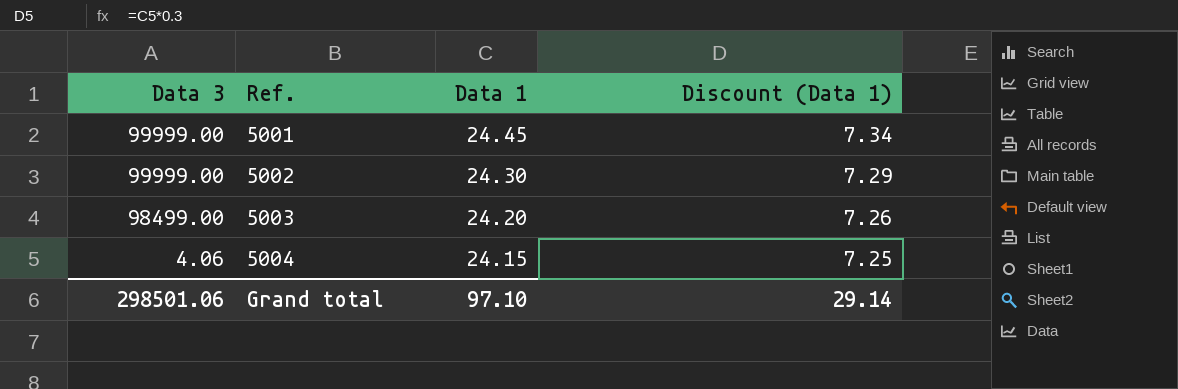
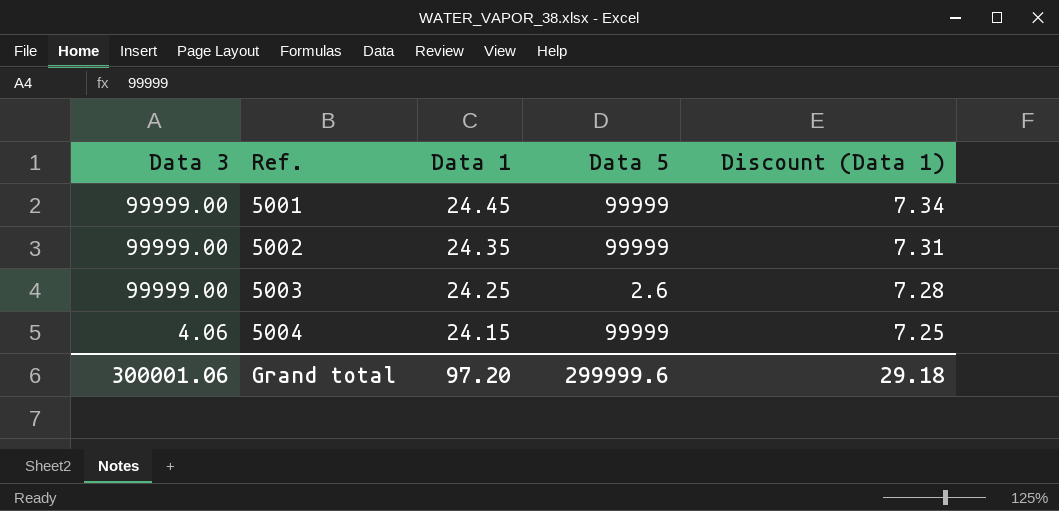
column Data 5 | position: none -> 4
5002 | Data 1: 24.30 -> 24.35
5002 | Discount (Data 1): 7.29 -> 7.31
5003 | Data 3: 98499.00 -> 99999.00
5003 | Data 1: 24.20 -> 24.25
5003 | Discount (Data 1): 7.26 -> 7.28
Grand total | Data 3: 298501.06 -> 300001.06
Grand total | Data 1: 97.10 -> 97.20
Grand total | Discount (Data 1): 29.14 -> 29.18

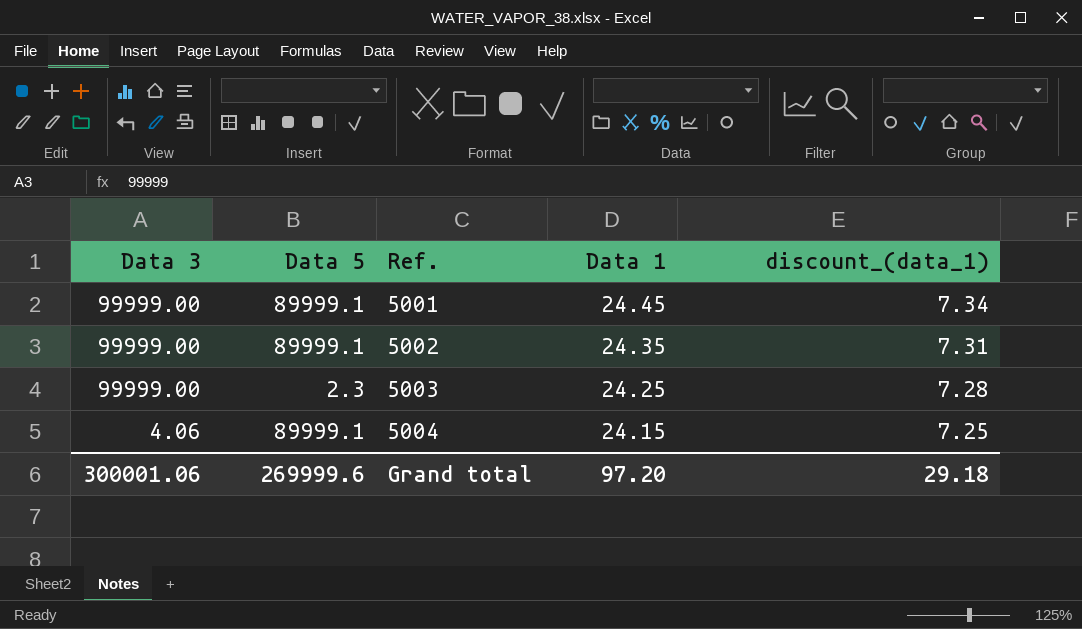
column Data 5 | position: 4 -> 2
column name: Discount (Data 1) -> discount_(data_1)
5001 | Data 5: 99999 -> 89999.1
5002 | Data 5: 99999 -> 89999.1
5003 | Data 5: 2.6 -> 2.3
5004 | Data 5: 99999 -> 89999.1
Grand total | Data 5: 299999.6 -> 269999.6

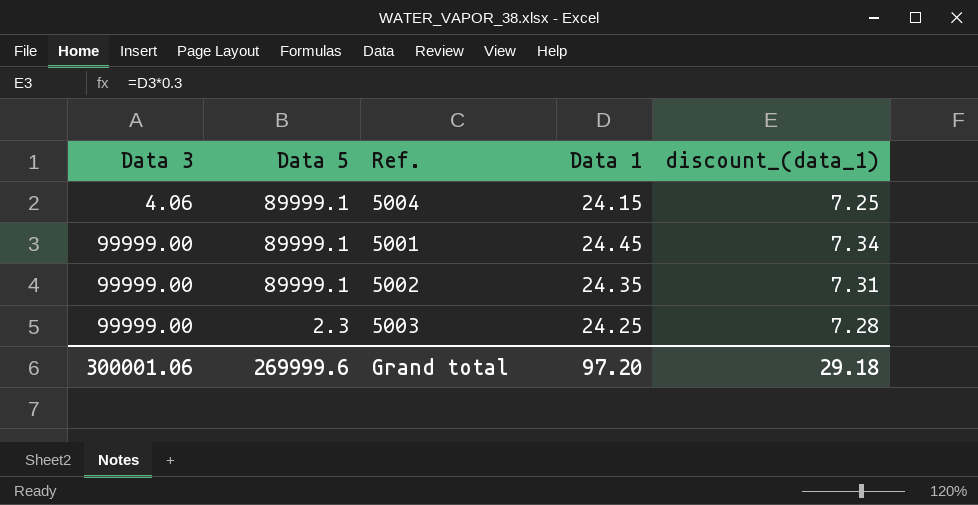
row order: Data 3 descending -> Data 3 ascending

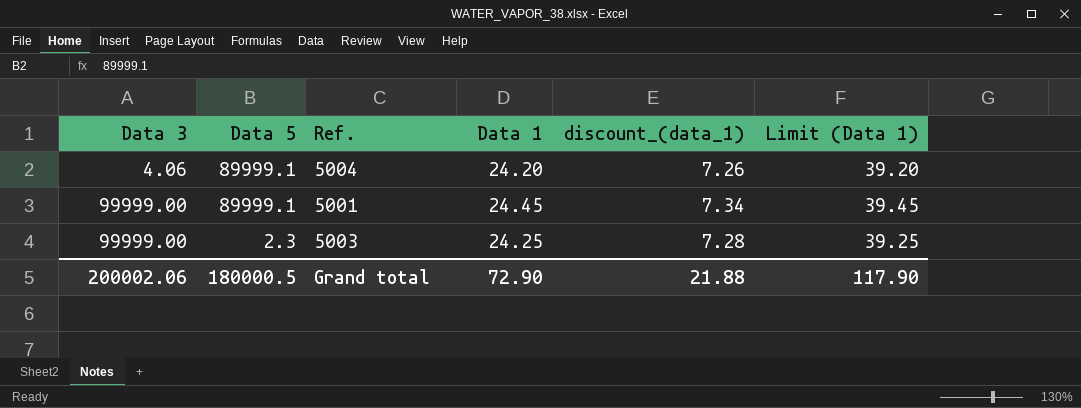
column Limit (Data 1) | formula: none -> [Data 1] + 15
row 5002: 99999.00 | 89999.1 | 24.35 | 7.31 -> none
5004 | Data 1: 24.15 -> 24.20
5004 | discount_(data_1): 7.25 -> 7.26
Grand total | Data 3: 300001.06 -> 200002.06
Grand total | Data 5: 269999.6 -> 180000.5
Grand total | Data 1: 97.20 -> 72.90
Grand total | discount_(data_1): 29.18 -> 21.88

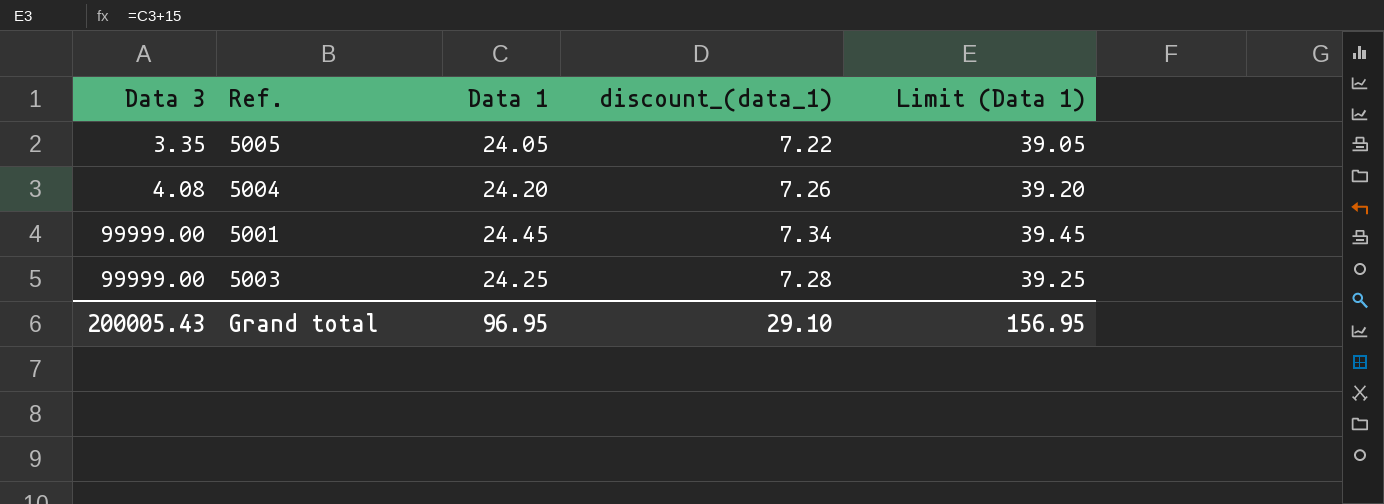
column Data 5 | position: 2 -> none
row 5005: none -> 3.35 | 24.05 | 7.22 | 39.05
5004 | Data 3: 4.06 -> 4.08
Grand total | Data 3: 200002.06 -> 200005.43
Grand total | Data 1: 72.90 -> 96.95
Grand total | discount_(data_1): 21.88 -> 29.10
Grand total | Limit (Data 1): 117.90 -> 156.95

